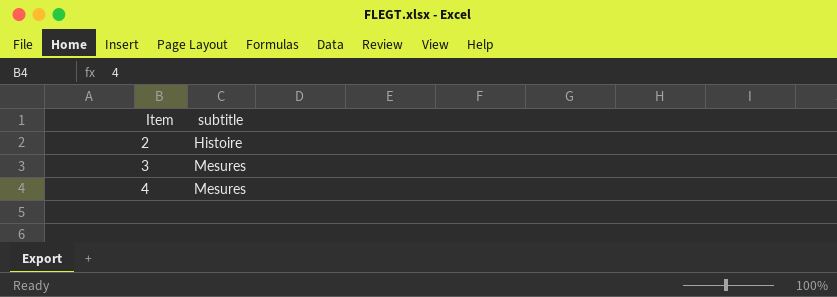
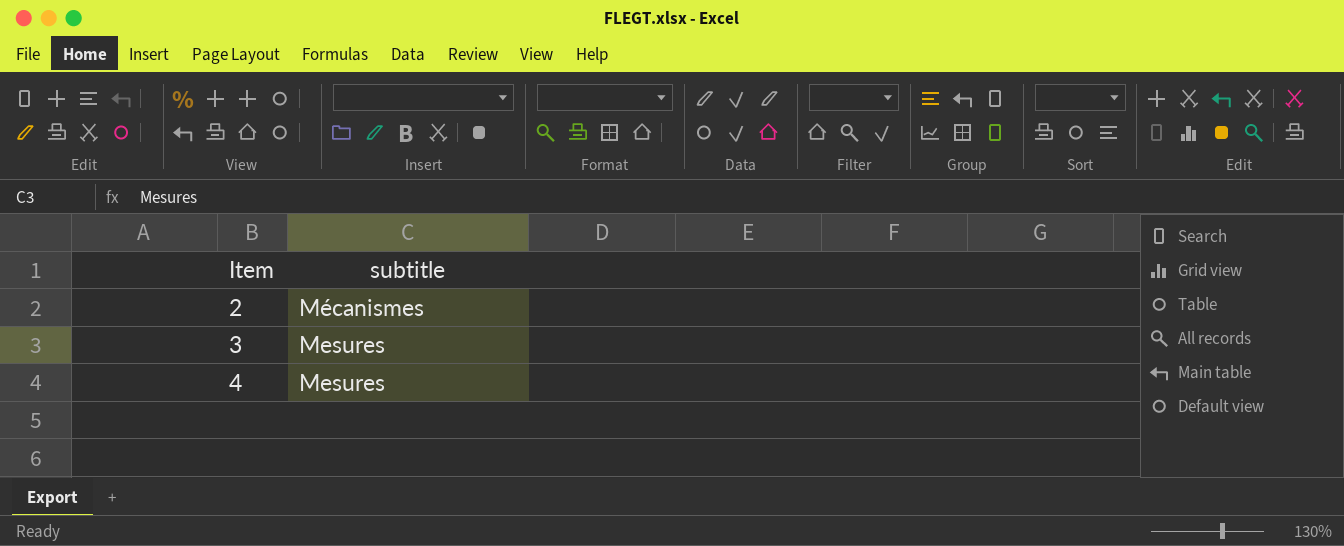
2 | subtitle: Histoire -> Mécanismes

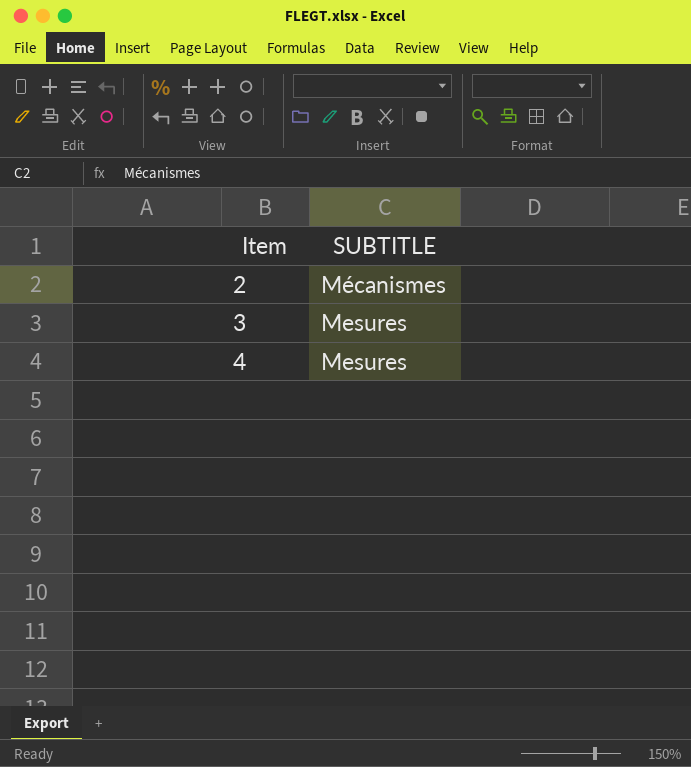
column name: subtitle -> SUBTITLE

